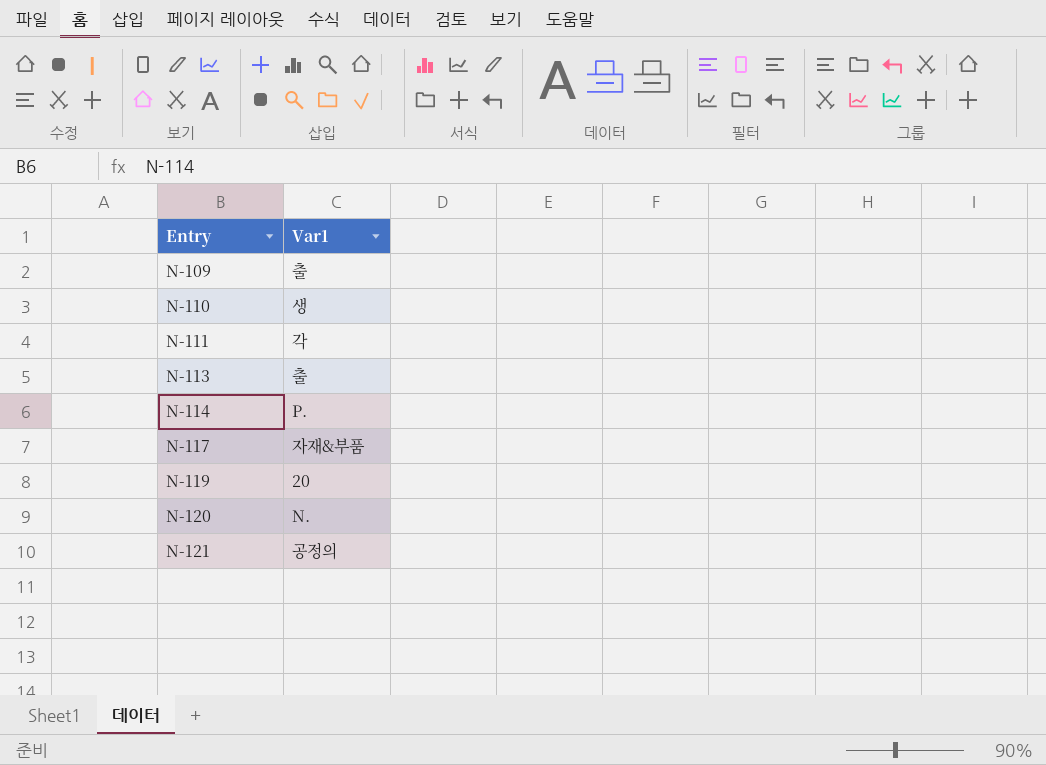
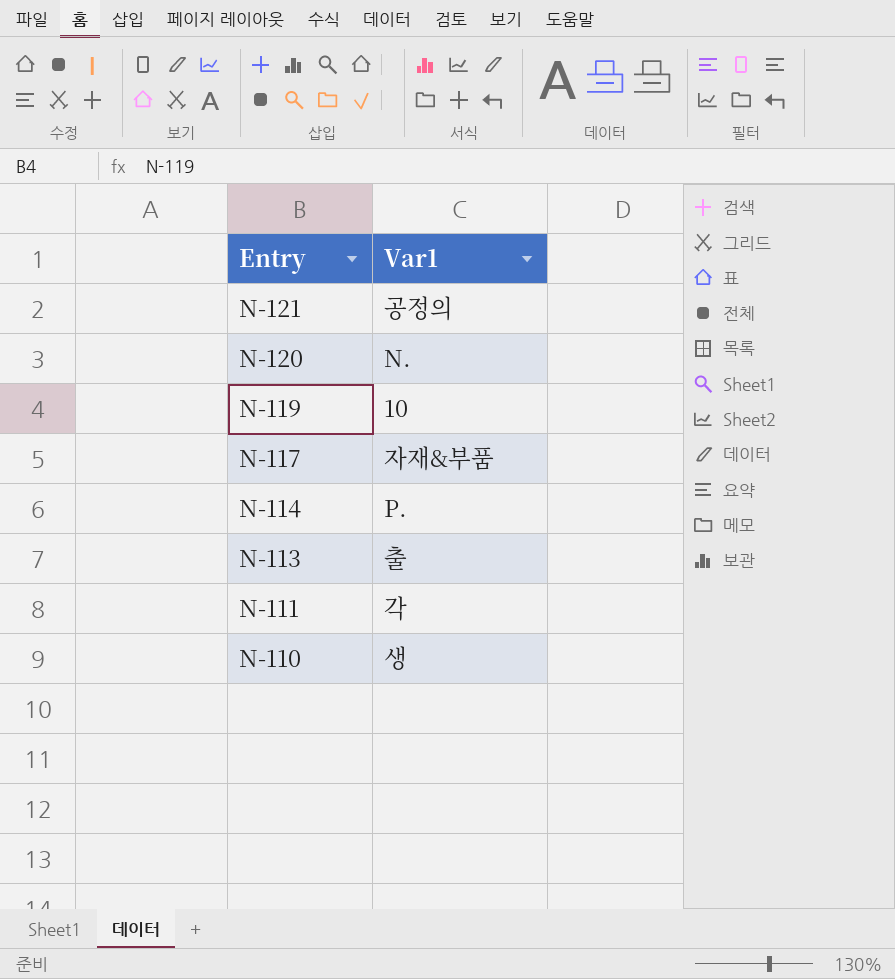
row order: Entry ascending -> Entry descending
row N-109: 출 -> none
N-119 | Var1: 20 -> 10

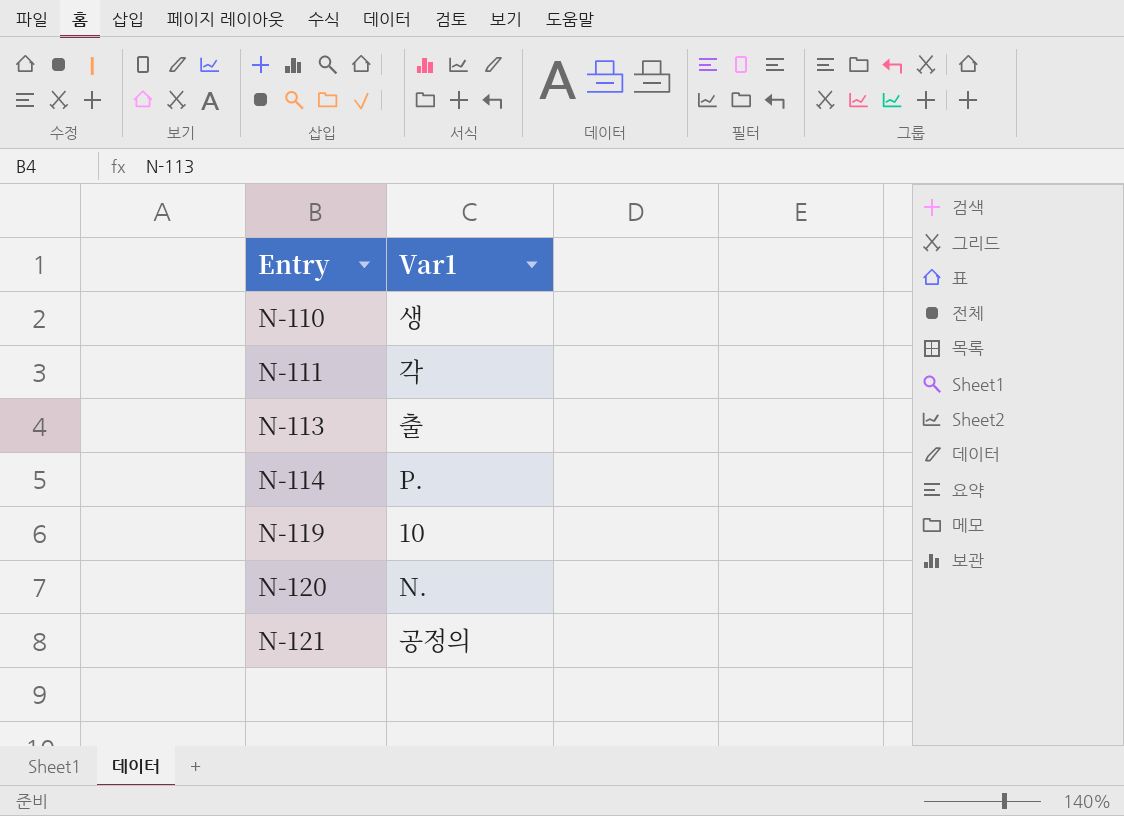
row order: Entry descending -> Entry ascending
row N-117: 자재&부품 -> none

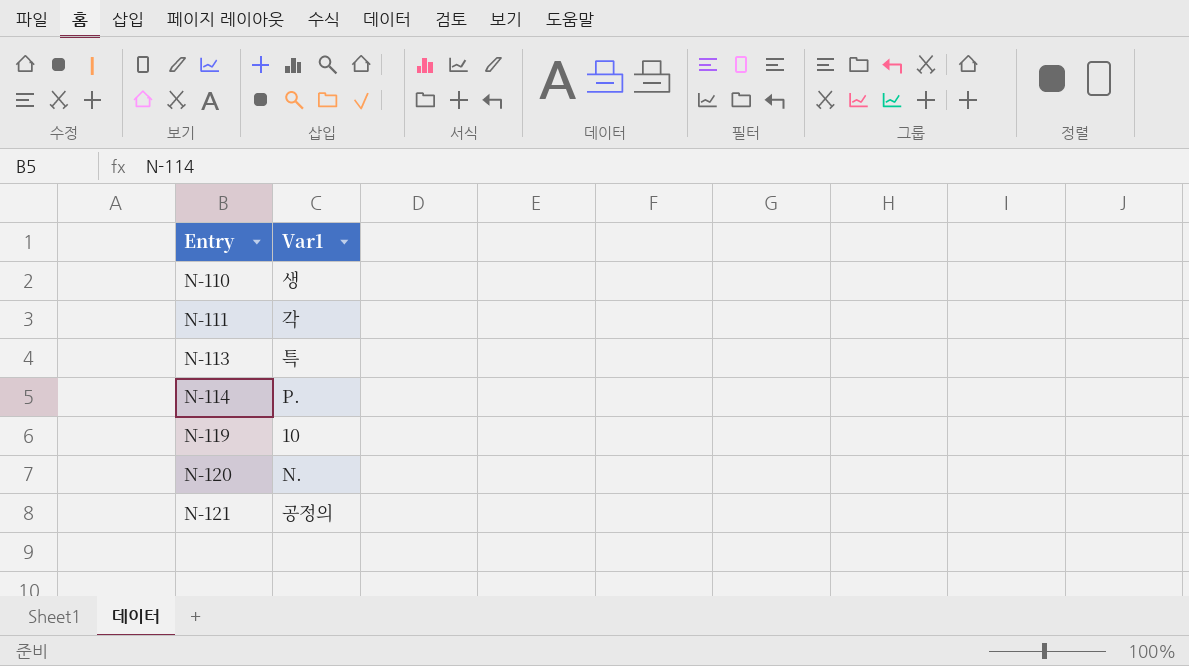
N-113 | Var1: 출 -> 특

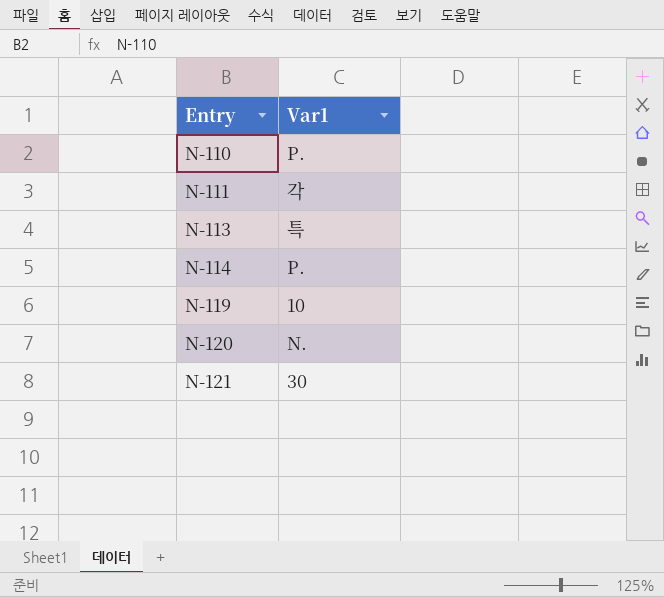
N-110 | Var1: 생 -> P.
N-121 | Var1: 공정의 -> 30

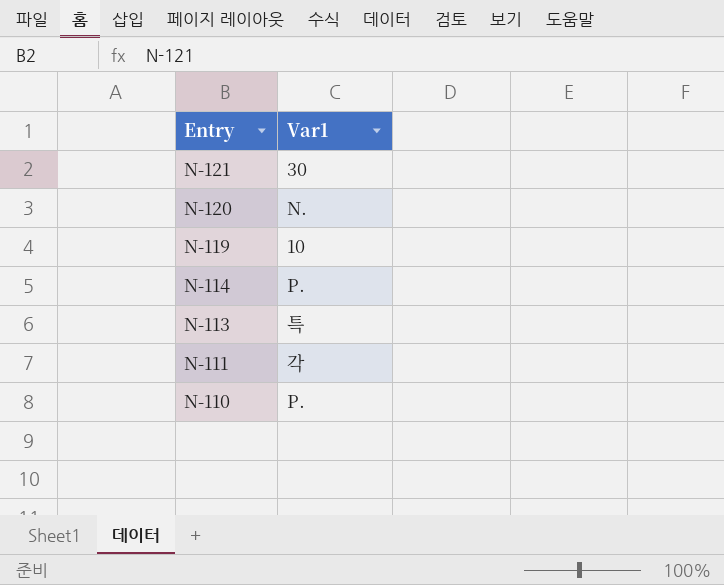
row order: Entry ascending -> Entry descending

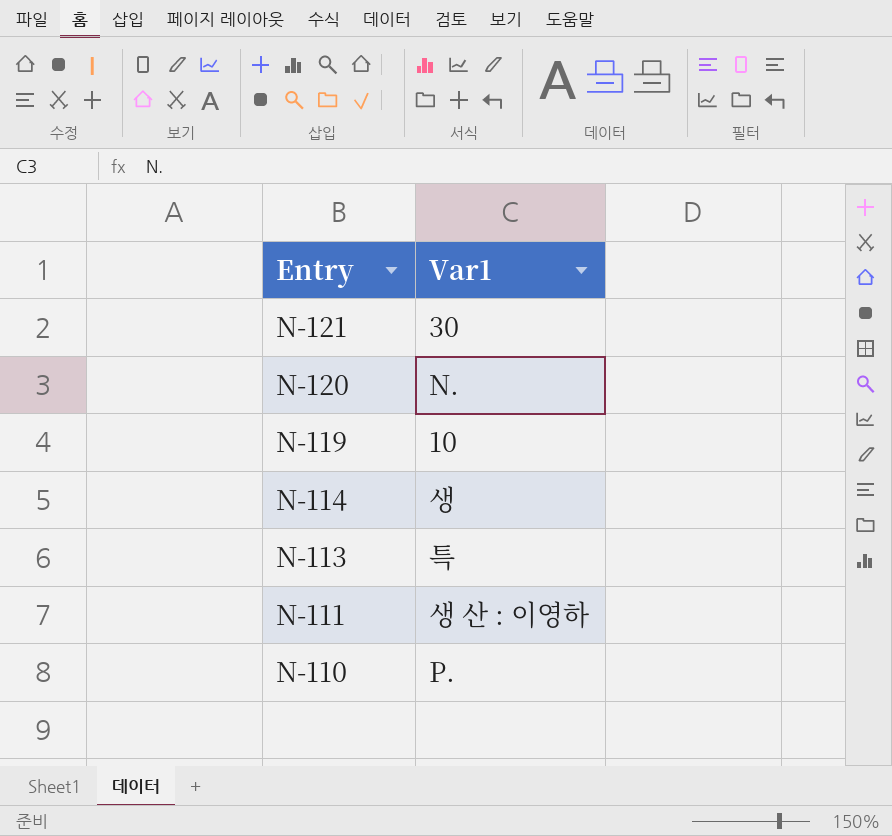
N-114 | Var1: P. -> 생
N-111 | Var1: 각 -> 생 산 : 이영하

